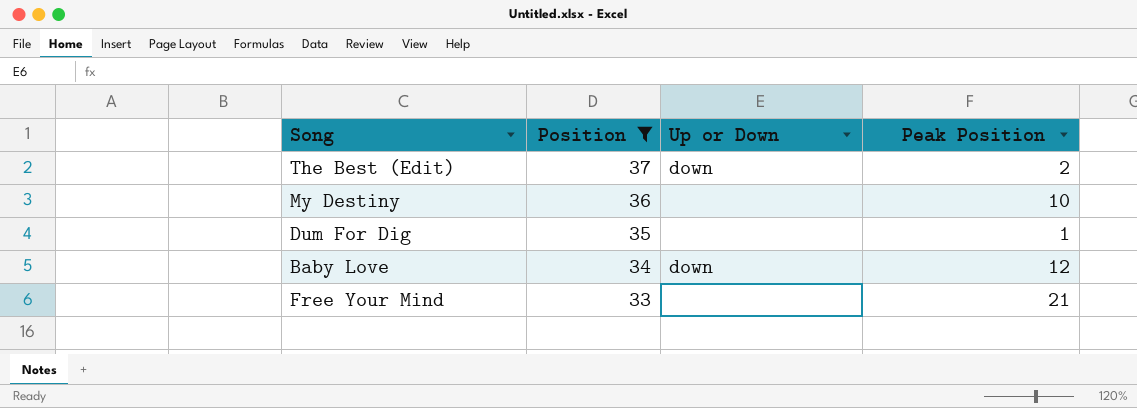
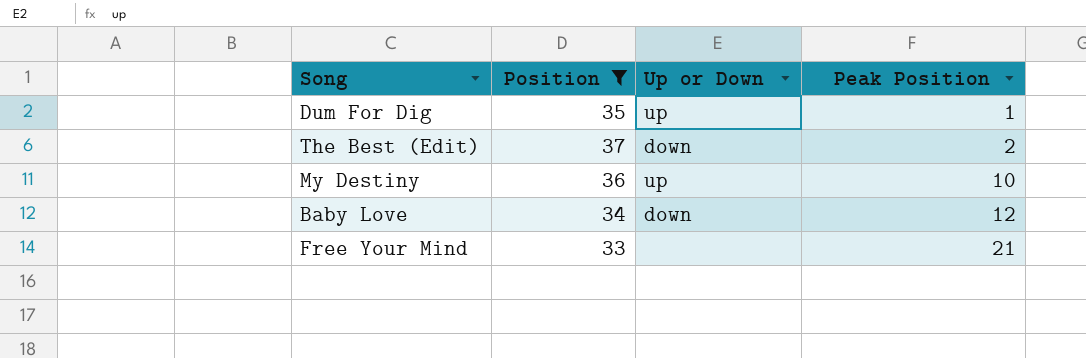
row order: Position descending -> Peak Position ascending
Dum For Dig | Up or Down: none -> up
My Destiny | Up or Down: none -> up

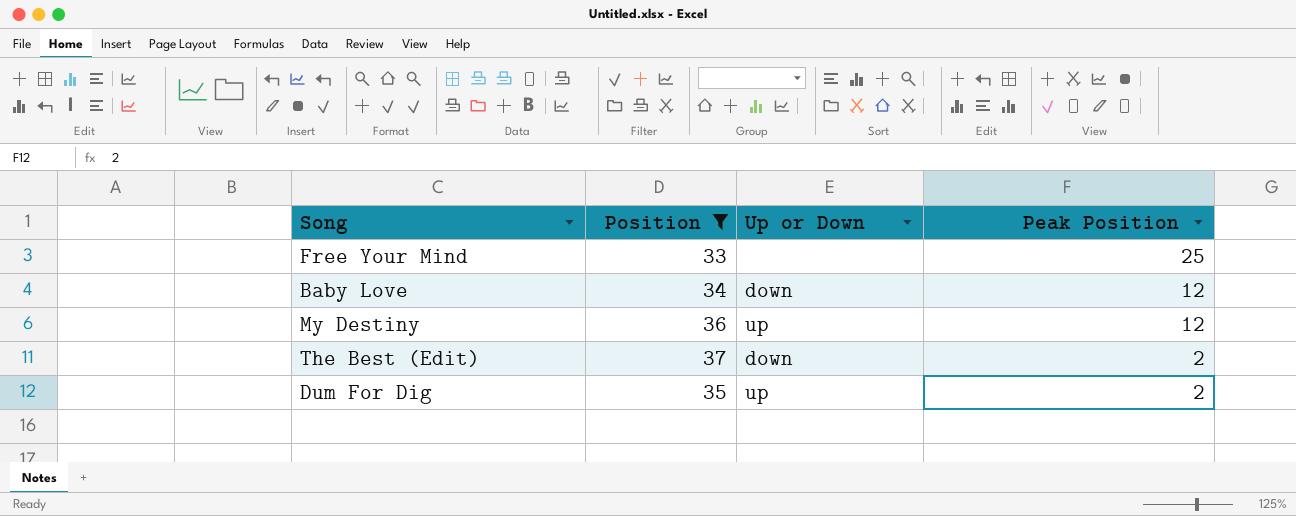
row order: Peak Position ascending -> Peak Position descending
Free Your Mind | Peak Position: 21 -> 25
My Destiny | Peak Position: 10 -> 12
Dum For Dig | Peak Position: 1 -> 2

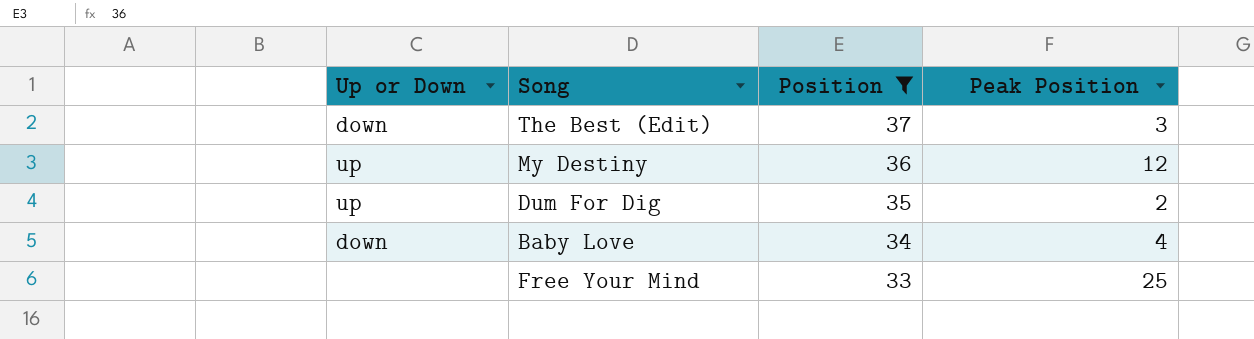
row order: Peak Position descending -> Position descending
column Up or Down | position: 3 -> 1
The Best (Edit) | Peak Position: 2 -> 3
Baby Love | Peak Position: 12 -> 4

